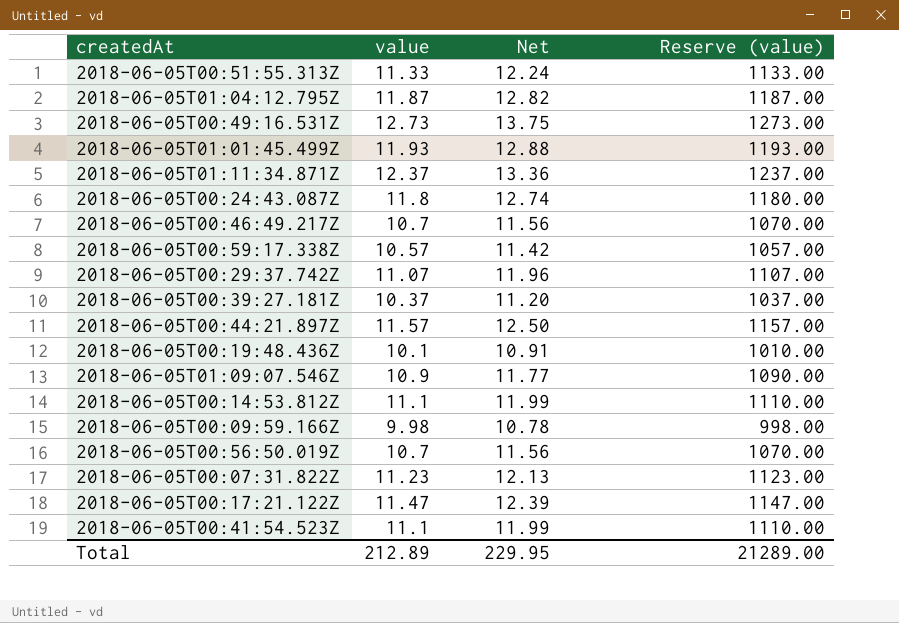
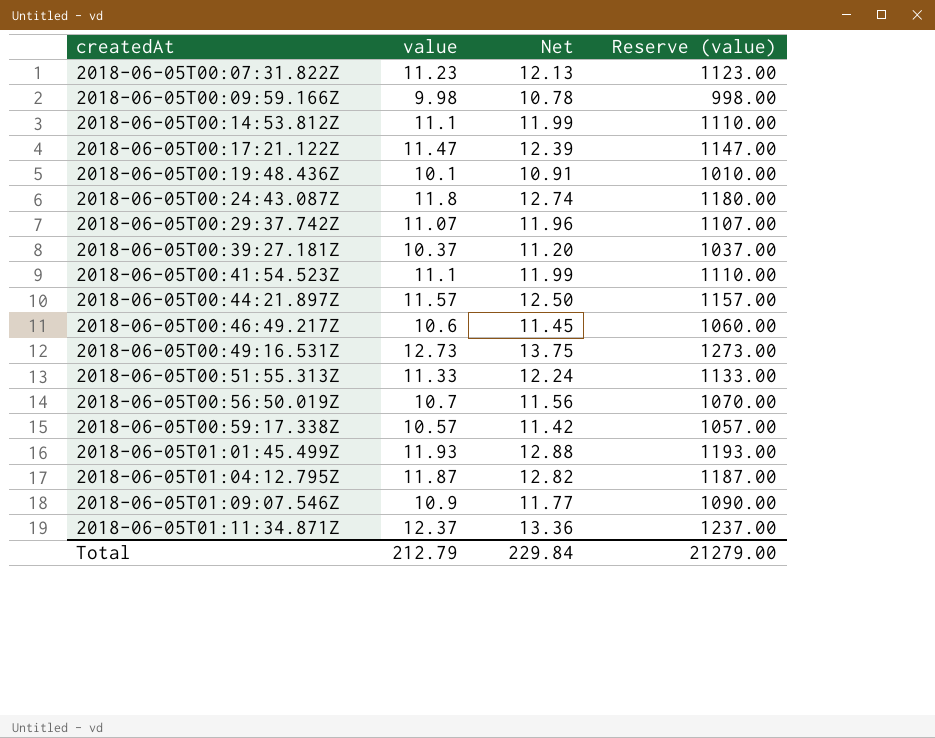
row order: none -> createdAt ascending
2018-06-05T00:46:49.217Z | value: 10.7 -> 10.6
2018-06-05T00:46:49.217Z | Net: 11.56 -> 11.45
2018-06-05T00:46:49.217Z | Reserve (value): 1070.00 -> 1060.00
Total | value: 212.89 -> 212.79
Total | Net: 229.95 -> 229.84
Total | Reserve (value): 21289.00 -> 21279.00

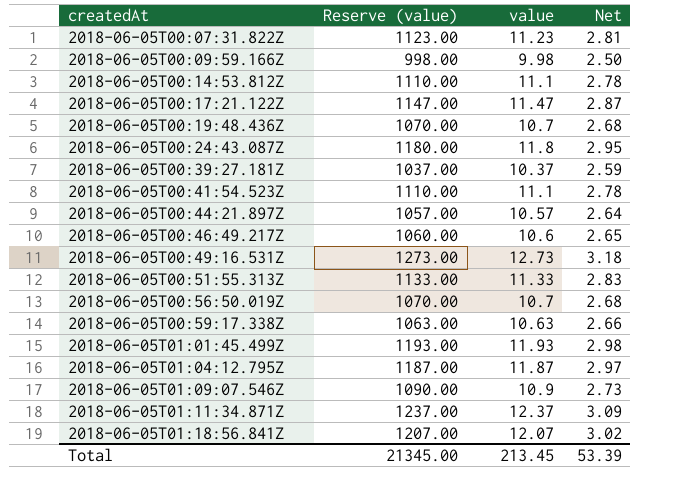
column Reserve (value) | position: 4 -> 2
column Net | formula: [value] * 1.08 -> [value] * 0.25
row 2018-06-05T00:29:37.742Z: 11.07 | 11.96 | 1107.00 -> none
2018-06-05T00:19:48.436Z | Reserve (value): 1010.00 -> 1070.00
2018-06-05T00:19:48.436Z | value: 10.1 -> 10.7
2018-06-05T00:44:21.897Z | Reserve (value): 1157.00 -> 1057.00
2018-06-05T00:44:21.897Z | value: 11.57 -> 10.57
2018-06-05T00:59:17.338Z | Reserve (value): 1057.00 -> 1063.00
2018-06-05T00:59:17.338Z | value: 10.57 -> 10.63
row 2018-06-05T01:18:56.841Z: none -> 1207.00 | 12.07 | 3.02
Total | Reserve (value): 21279.00 -> 21345.00
Total | value: 212.79 -> 213.45
Total | Net: 229.84 -> 53.39

